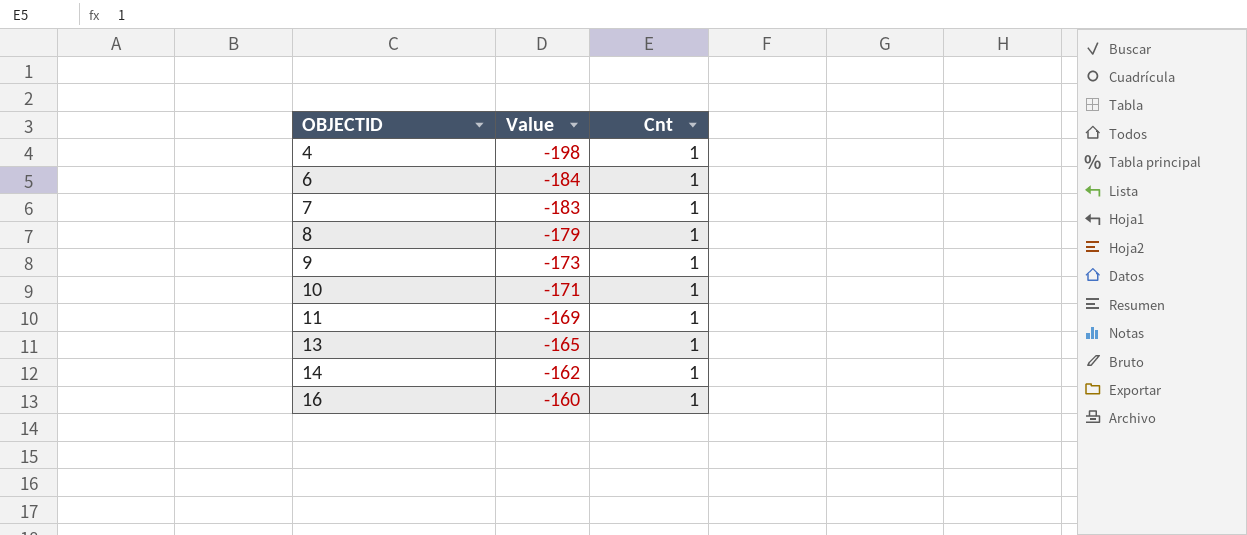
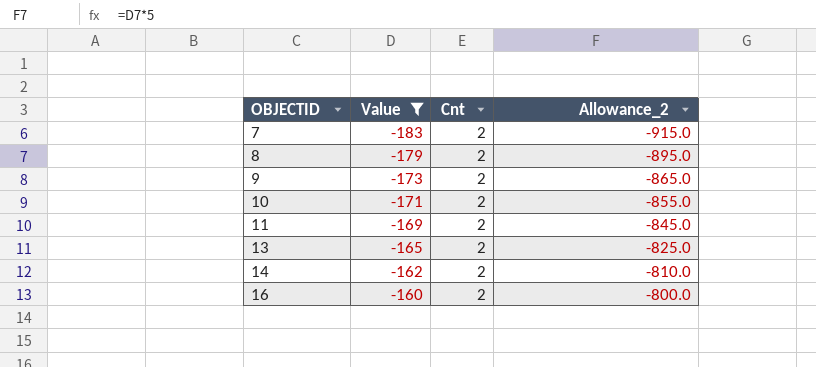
filter: none -> Value >= -183
column Allowance_2 | formula: none -> [Value] * 5
7 | Cnt: 1 -> 2
8 | Cnt: 1 -> 2
9 | Cnt: 1 -> 2
10 | Cnt: 1 -> 2
11 | Cnt: 1 -> 2
13 | Cnt: 1 -> 2
14 | Cnt: 1 -> 2
16 | Cnt: 1 -> 2

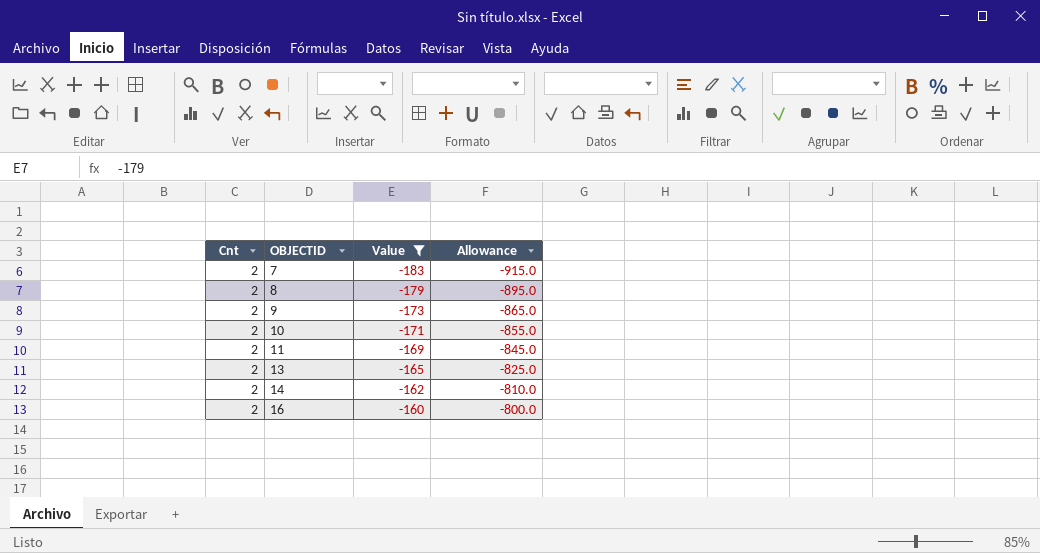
column Cnt | position: 3 -> 1
column name: Allowance_2 -> Allowance

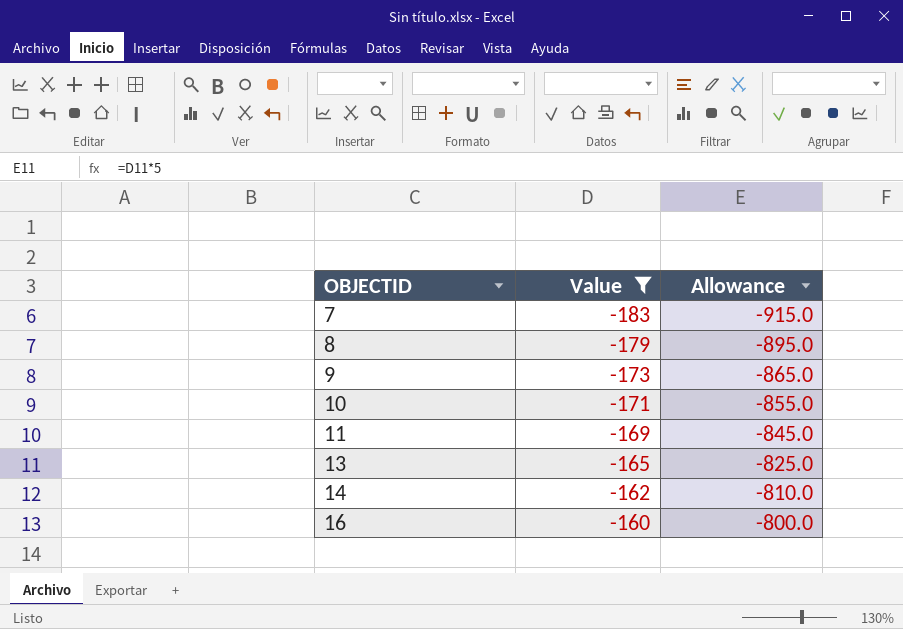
column Cnt | position: 1 -> none

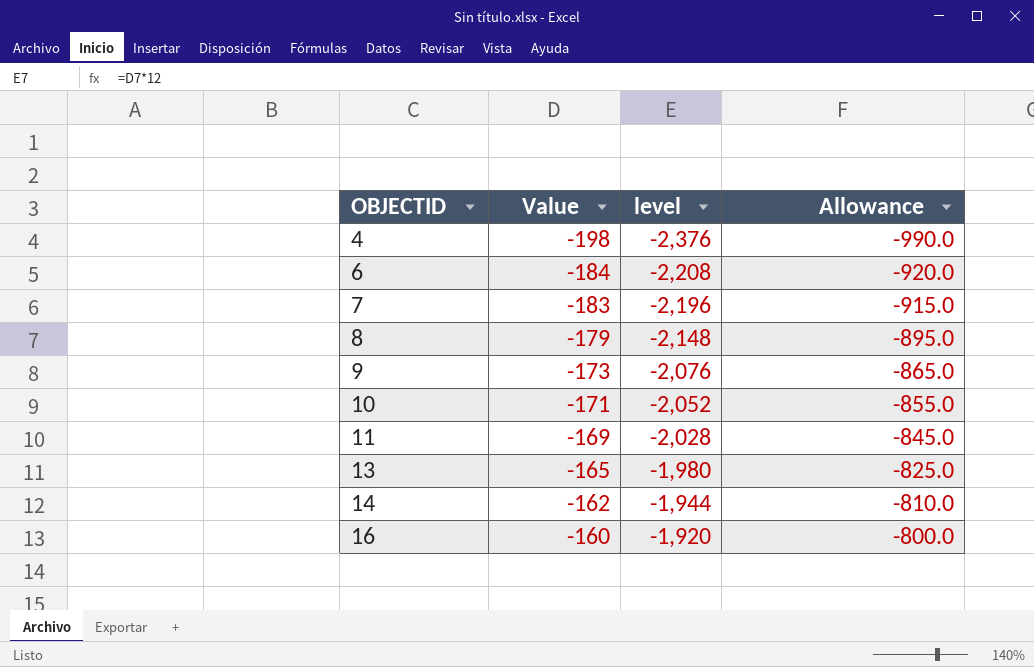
filter: Value >= -183 -> none
column level | formula: none -> [Value] * 12

